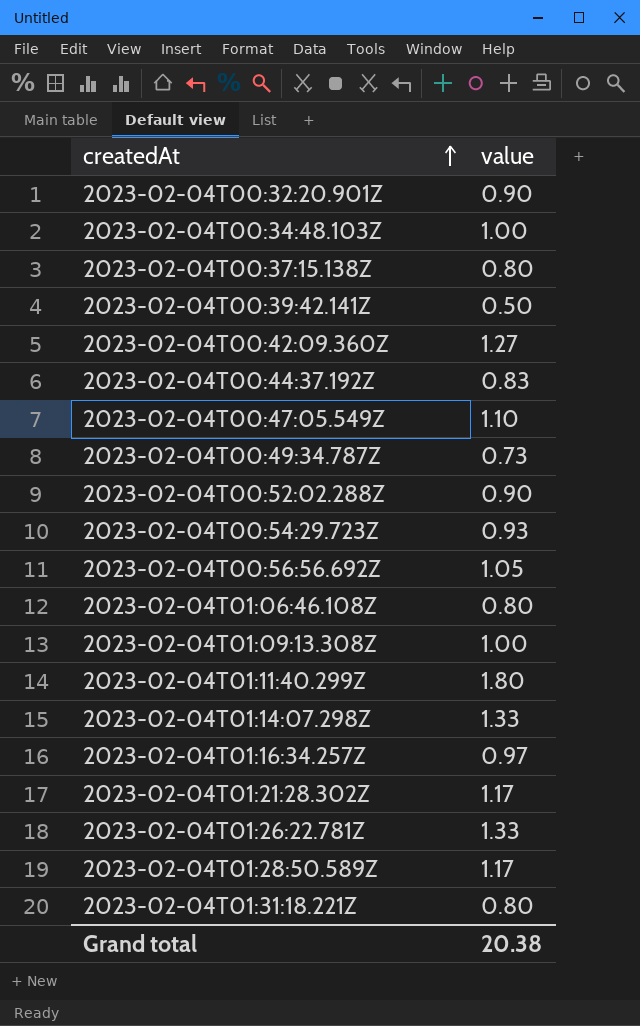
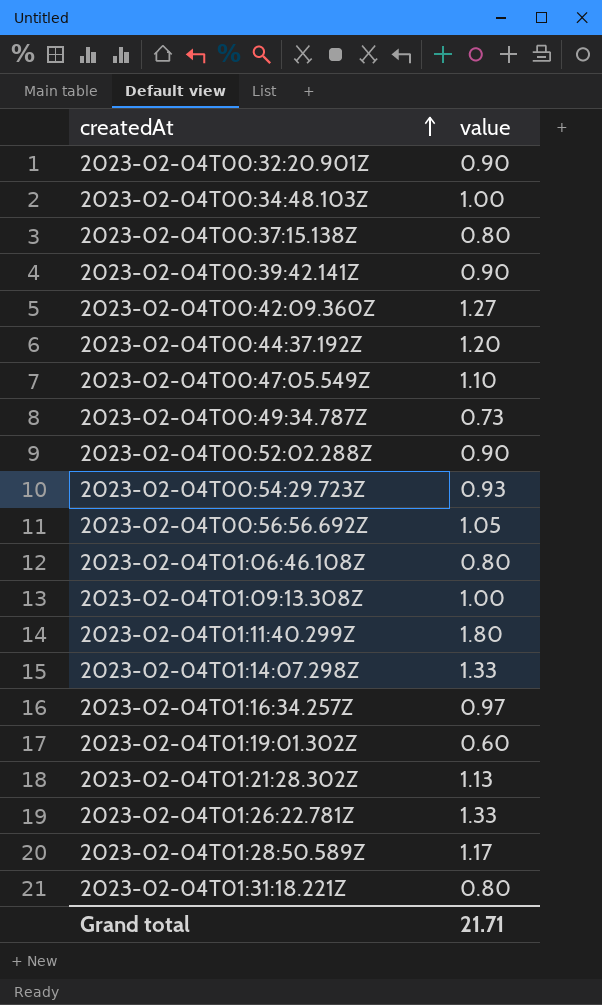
2023-02-04T00:39:42.141Z | value: 0.50 -> 0.90
2023-02-04T00:44:37.192Z | value: 0.83 -> 1.20
row 2023-02-04T01:19:01.302Z: none -> 0.60
2023-02-04T01:21:28.302Z | value: 1.17 -> 1.13
Grand total | value: 20.38 -> 21.71

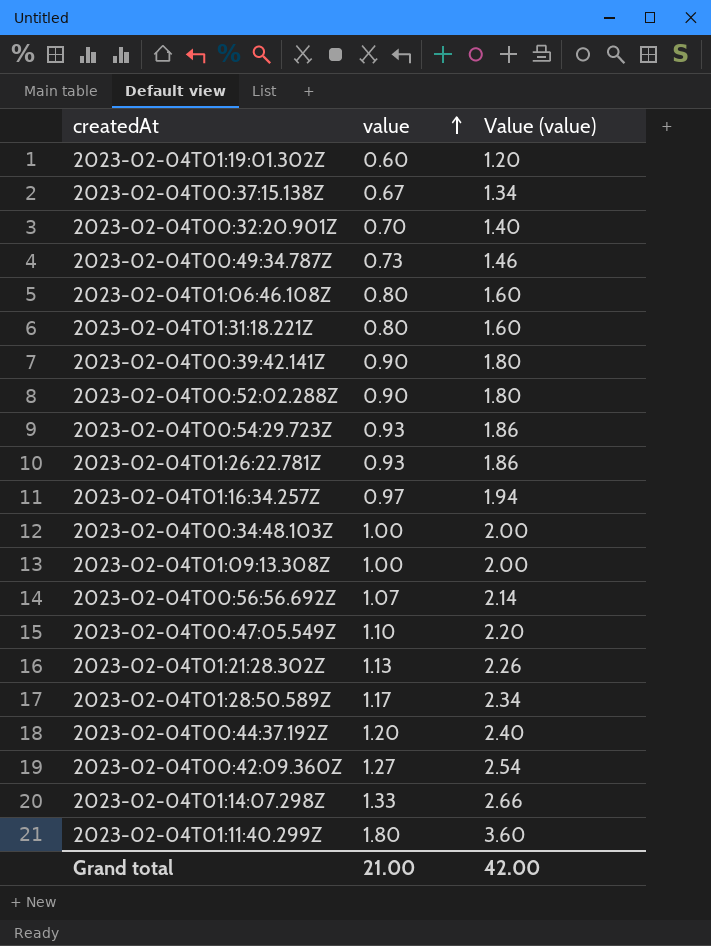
row order: createdAt ascending -> value ascending
column Value (value) | formula: none -> [value] * 2
2023-02-04T00:37:15.138Z | value: 0.80 -> 0.67
2023-02-04T00:32:20.901Z | value: 0.90 -> 0.70
2023-02-04T01:26:22.781Z | value: 1.33 -> 0.93
2023-02-04T00:56:56.692Z | value: 1.05 -> 1.07
Grand total | value: 21.71 -> 21.00

